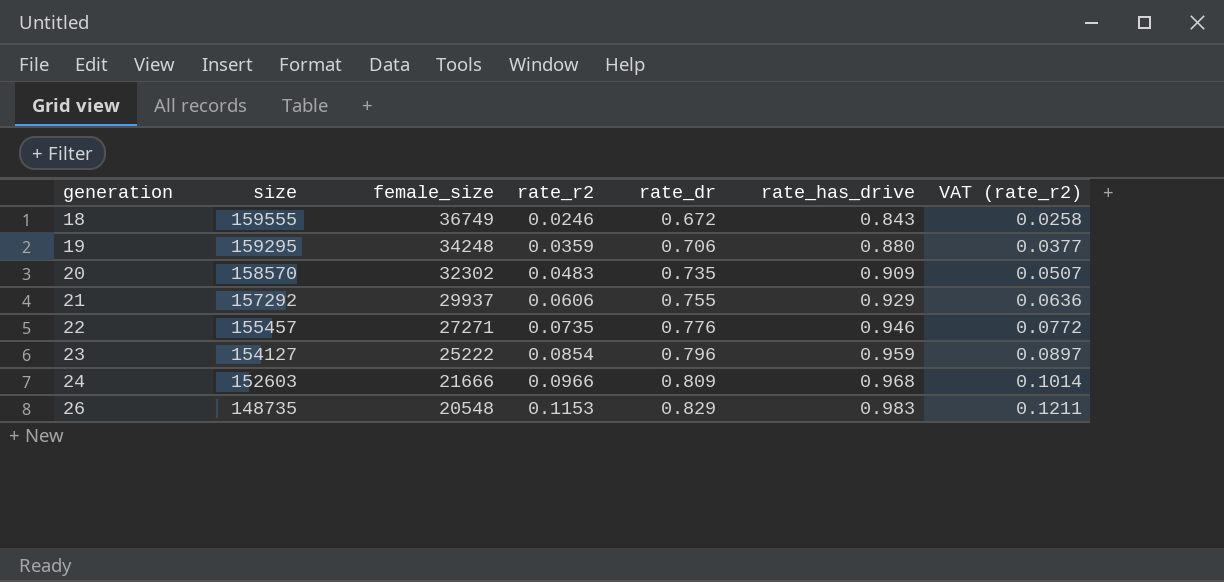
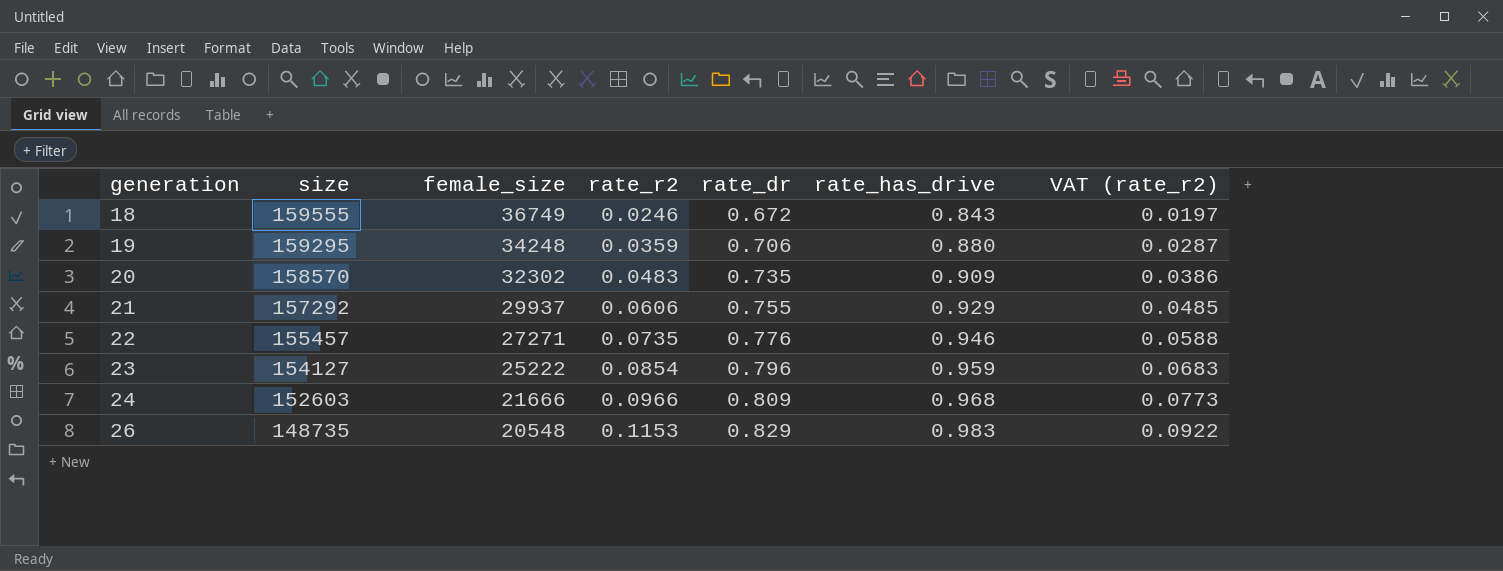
column VAT (rate_r2) | formula: [rate_r2] * 1.05 -> [rate_r2] * 0.8

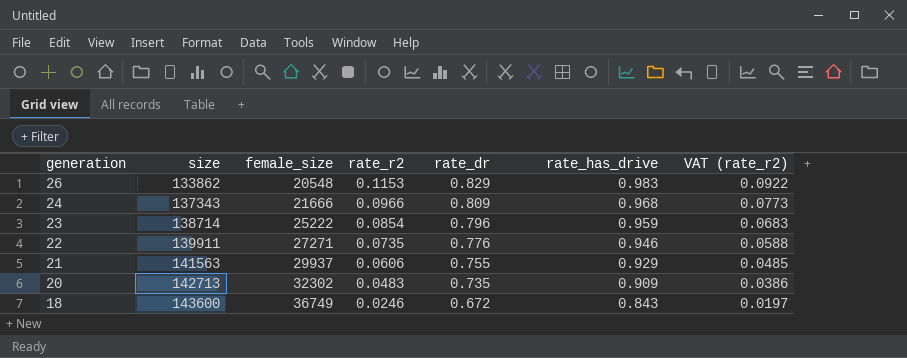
row order: generation ascending -> generation descending
row 19: 159295 | 34248 | 0.0359 | 0.706 | 0.880 | 0.0287 -> none
26 | size: 148735 -> 133862
24 | size: 152603 -> 137343
23 | size: 154127 -> 138714
22 | size: 155457 -> 139911
21 | size: 157292 -> 141563
20 | size: 158570 -> 142713
18 | size: 159555 -> 143600

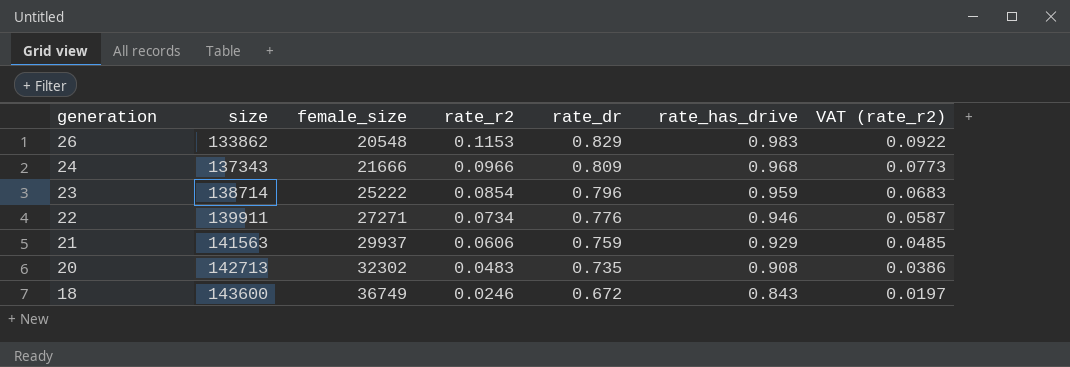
22 | rate_r2: 0.0735 -> 0.0734
22 | VAT (rate_r2): 0.0588 -> 0.0587
21 | rate_dr: 0.755 -> 0.759
20 | rate_has_drive: 0.909 -> 0.908

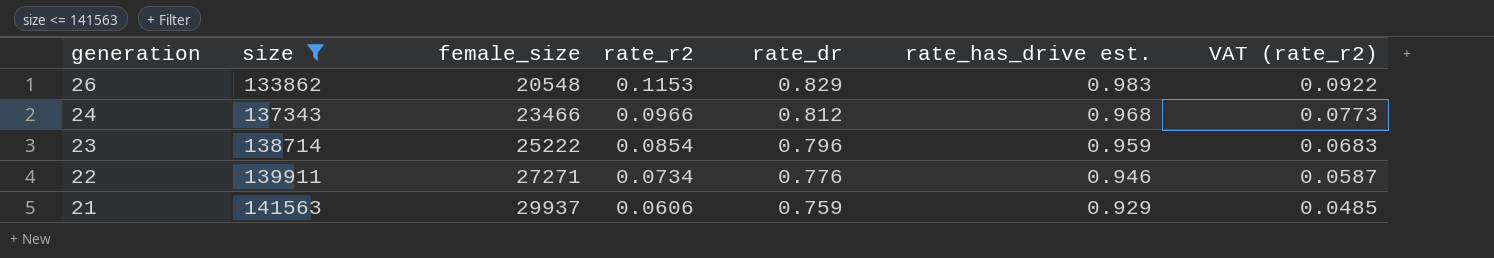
filter: none -> size <= 141563
column name: rate_has_drive -> rate_has_drive est.
24 | female_size: 21666 -> 23466
24 | rate_dr: 0.809 -> 0.812

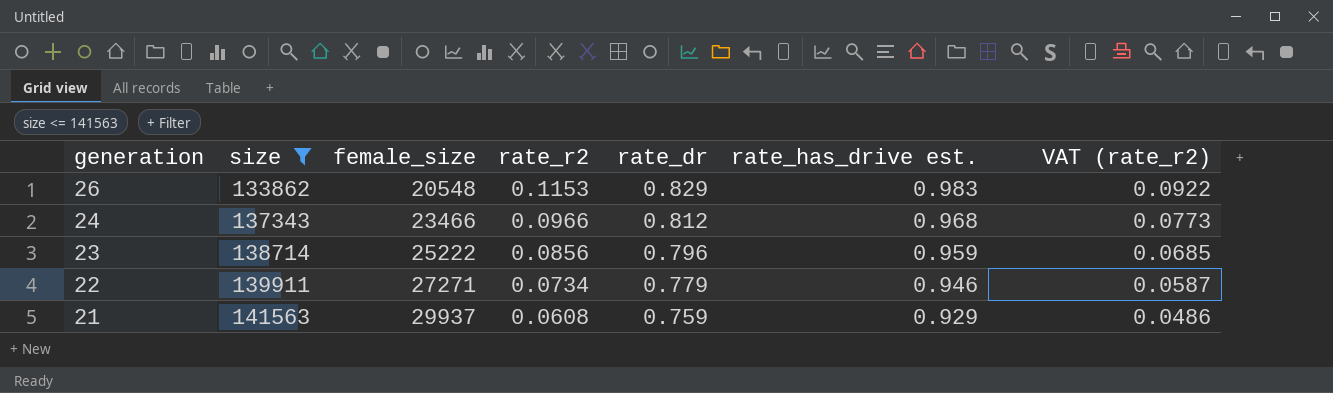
23 | rate_r2: 0.0854 -> 0.0856
23 | VAT (rate_r2): 0.0683 -> 0.0685
22 | rate_dr: 0.776 -> 0.779
21 | rate_r2: 0.0606 -> 0.0608
21 | VAT (rate_r2): 0.0485 -> 0.0486

